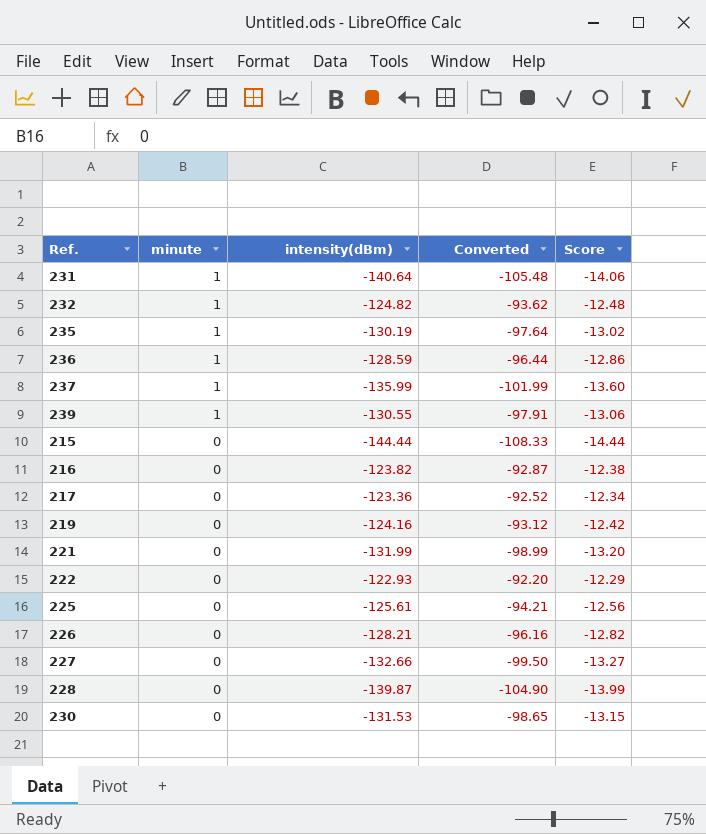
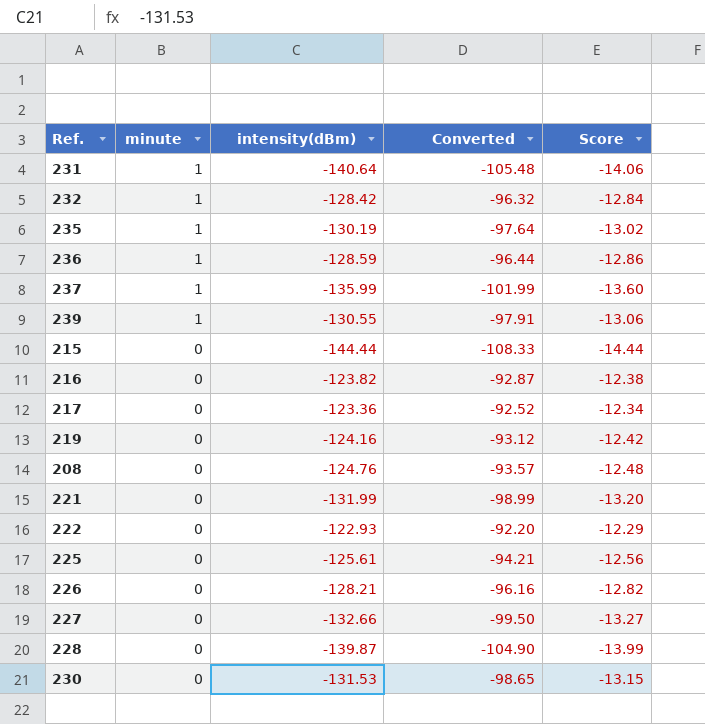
232 | intensity(dBm): -124.82 -> -128.42
232 | Converted: -93.62 -> -96.32
232 | Score: -12.48 -> -12.84
row 208: none -> 0 | -124.76 | -93.57 | -12.48

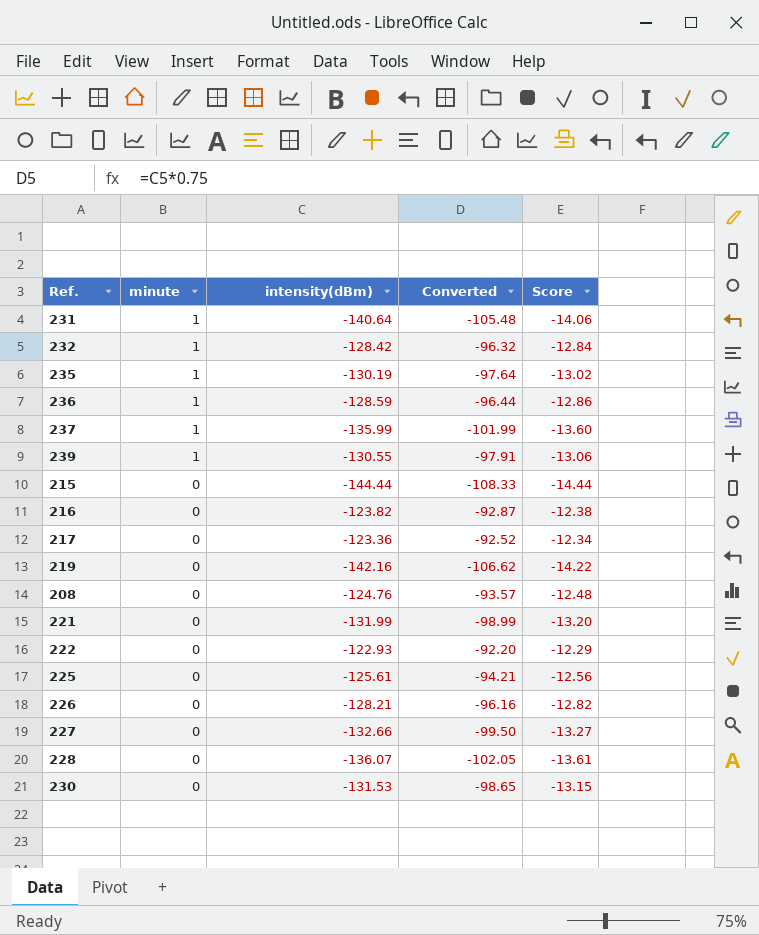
219 | intensity(dBm): -124.16 -> -142.16
219 | Converted: -93.12 -> -106.62
219 | Score: -12.42 -> -14.22
228 | intensity(dBm): -139.87 -> -136.07
228 | Converted: -104.90 -> -102.05
228 | Score: -13.99 -> -13.61

